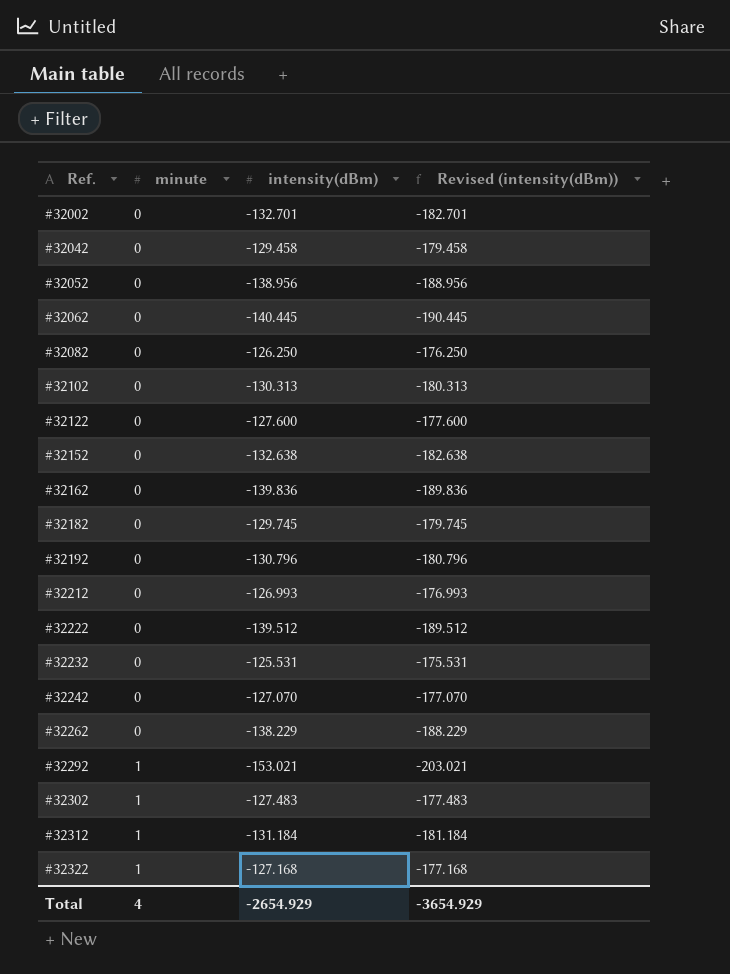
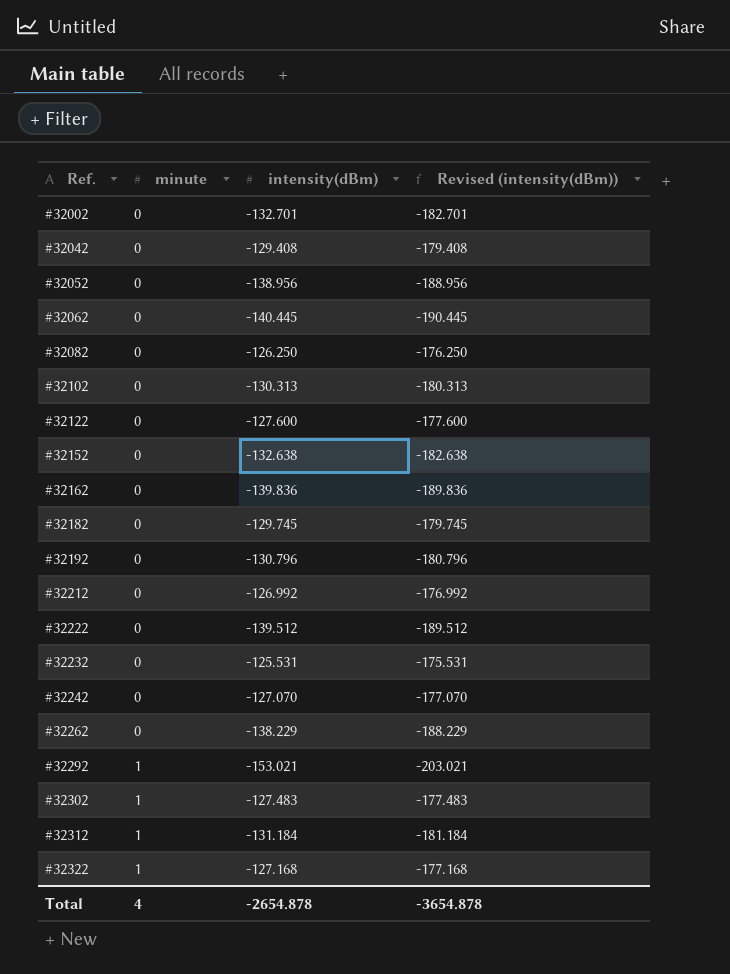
#32042 | intensity(dBm): -129.458 -> -129.408
#32042 | Revised (intensity(dBm)): -179.458 -> -179.408
#32212 | intensity(dBm): -126.993 -> -126.992
#32212 | Revised (intensity(dBm)): -176.993 -> -176.992
Total | intensity(dBm): -2654.929 -> -2654.878
Total | Revised (intensity(dBm)): -3654.929 -> -3654.878

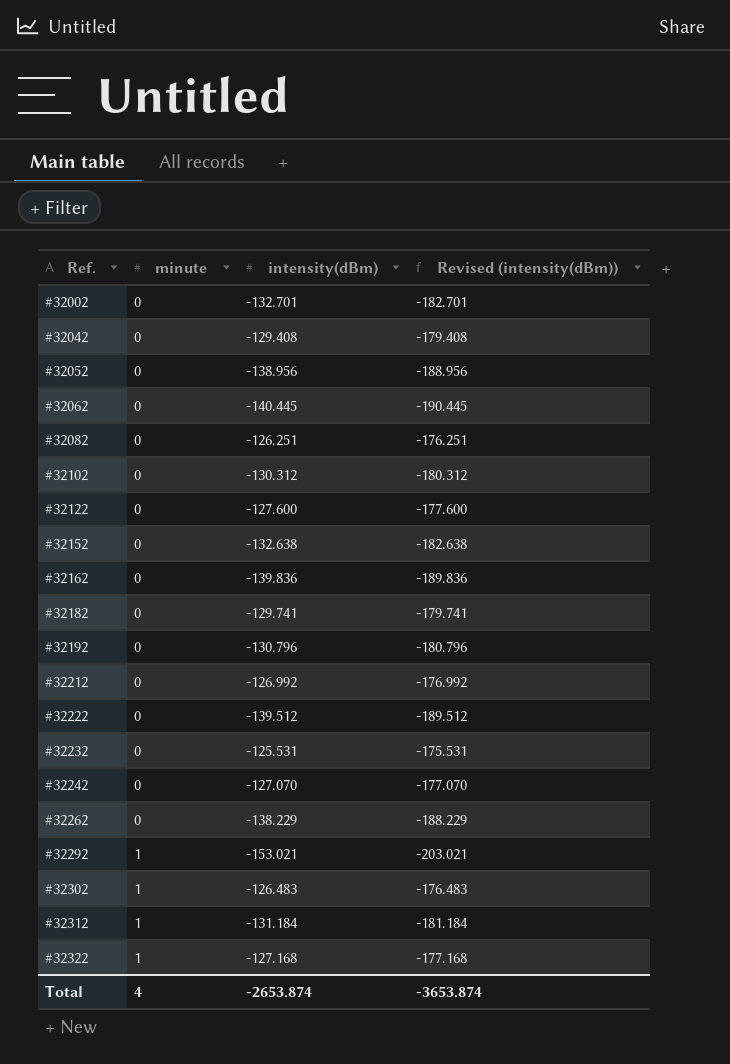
#32082 | intensity(dBm): -126.250 -> -126.251
#32082 | Revised (intensity(dBm)): -176.250 -> -176.251
#32102 | intensity(dBm): -130.313 -> -130.312
#32102 | Revised (intensity(dBm)): -180.313 -> -180.312
#32182 | intensity(dBm): -129.745 -> -129.741
#32182 | Revised (intensity(dBm)): -179.745 -> -179.741
#32302 | intensity(dBm): -127.483 -> -126.483
#32302 | Revised (intensity(dBm)): -177.483 -> -176.483
Total | intensity(dBm): -2654.878 -> -2653.874
Total | Revised (intensity(dBm)): -3654.878 -> -3653.874

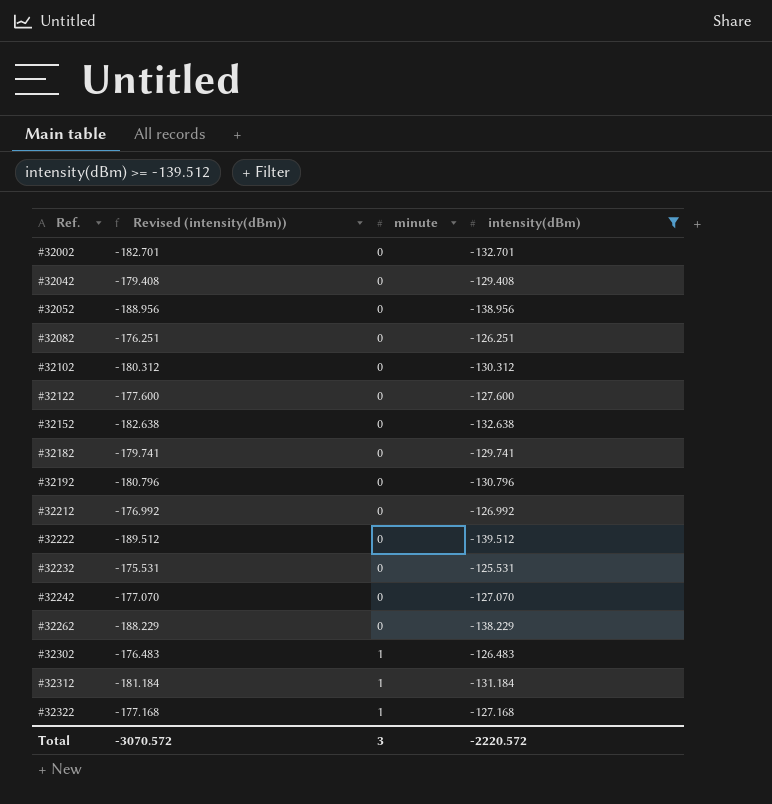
filter: none -> intensity(dBm) >= -139.512
column Revised (intensity(dBm)) | position: 4 -> 2
Total | Revised (intensity(dBm)): -3653.874 -> -3070.572
Total | minute: 4 -> 3
Total | intensity(dBm): -2653.874 -> -2220.572

